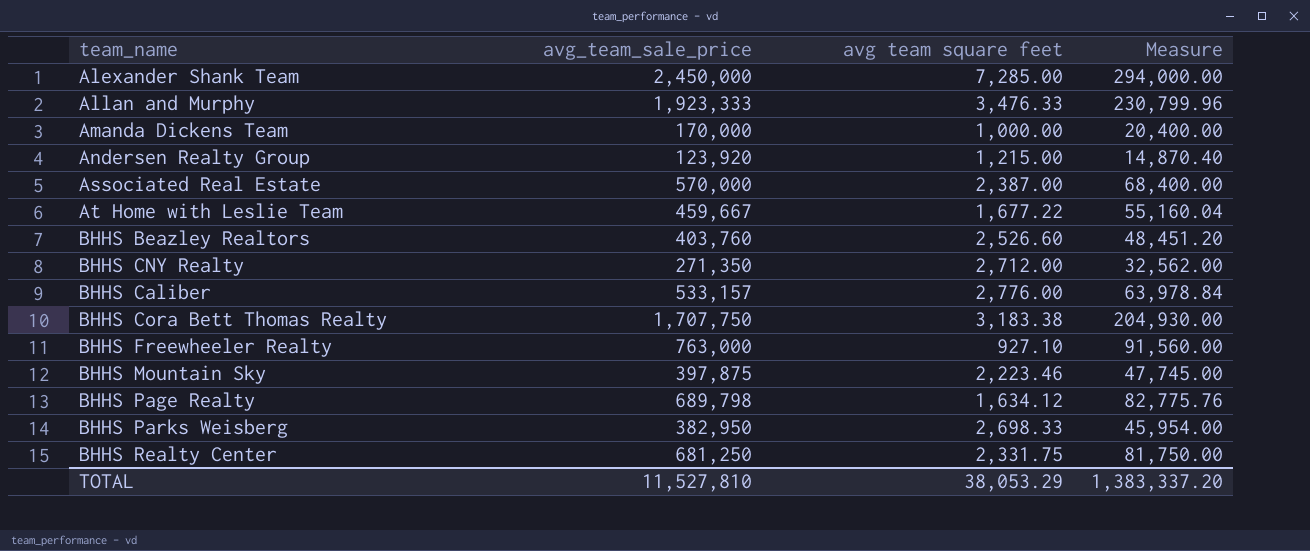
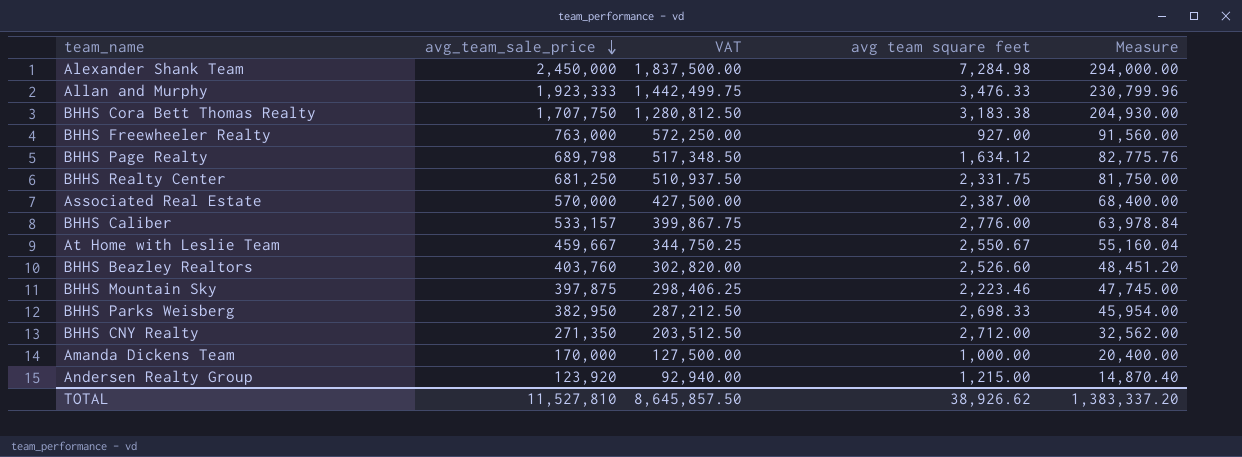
row order: none -> avg_team_sale_price descending
column VAT | formula: none -> [avg_team_sale_price] * 0.75
Alexander Shank Team | avg team square feet: 7,285.00 -> 7,284.98
BHHS Freewheeler Realty | avg team square feet: 927.10 -> 927.00
At Home with Leslie Team | avg team square feet: 1,677.22 -> 2,550.67
TOTAL | avg team square feet: 38,053.29 -> 38,926.62

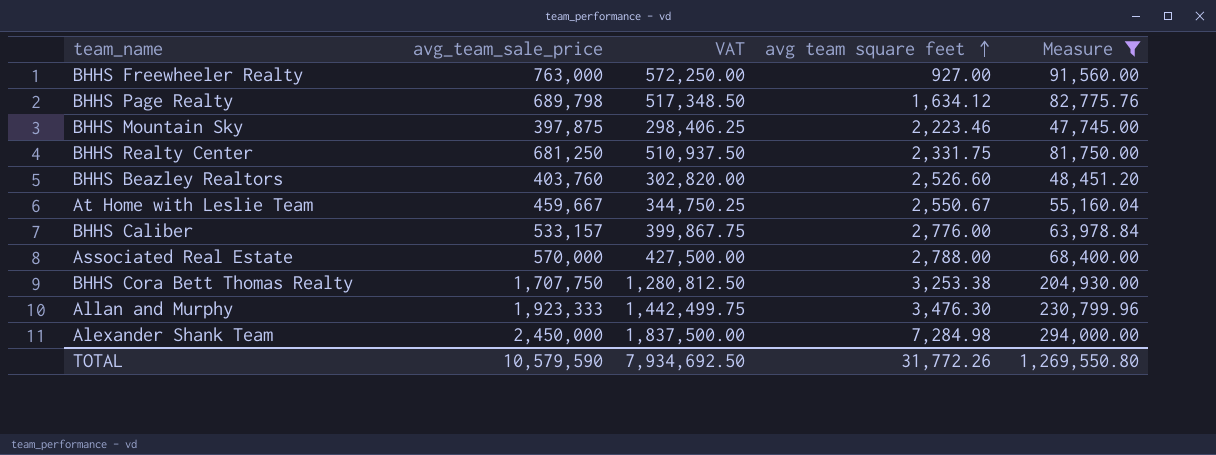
filter: none -> Measure >= 47,745.00
row order: avg_team_sale_price descending -> avg team square feet ascending
Associated Real Estate | avg team square feet: 2,387.00 -> 2,788.00
BHHS Cora Bett Thomas Realty | avg team square feet: 3,183.38 -> 3,253.38
Allan and Murphy | avg team square feet: 3,476.33 -> 3,476.30
TOTAL | avg_team_sale_price: 11,527,810 -> 10,579,590
TOTAL | VAT: 8,645,857.50 -> 7,934,692.50
TOTAL | avg team square feet: 38,926.62 -> 31,772.26
TOTAL | Measure: 1,383,337.20 -> 1,269,550.80

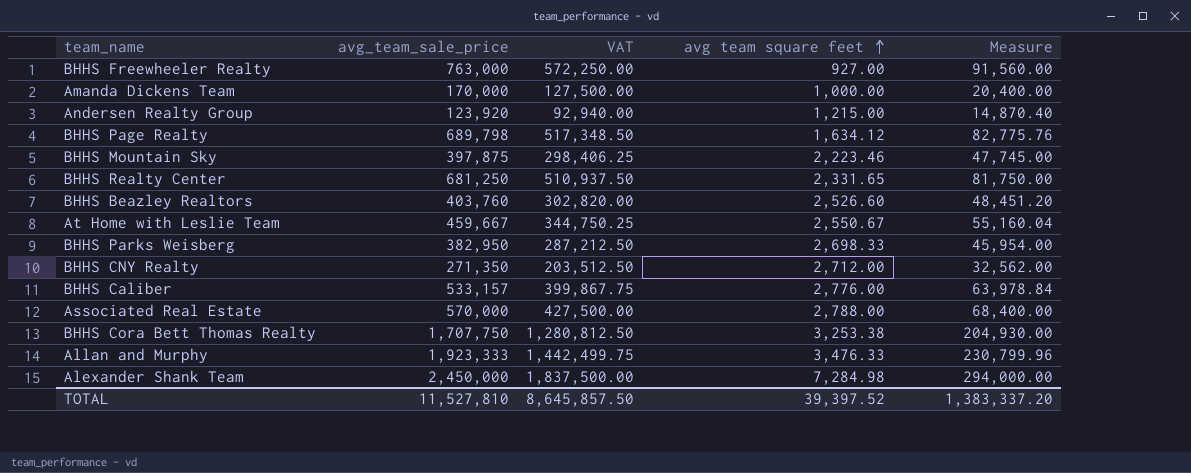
filter: Measure >= 47,745.00 -> none
BHHS Realty Center | avg team square feet: 2,331.75 -> 2,331.65
Allan and Murphy | avg team square feet: 3,476.30 -> 3,476.33
TOTAL | avg_team_sale_price: 10,579,590 -> 11,527,810
TOTAL | VAT: 7,934,692.50 -> 8,645,857.50
TOTAL | avg team square feet: 31,772.26 -> 39,397.52
TOTAL | Measure: 1,269,550.80 -> 1,383,337.20

